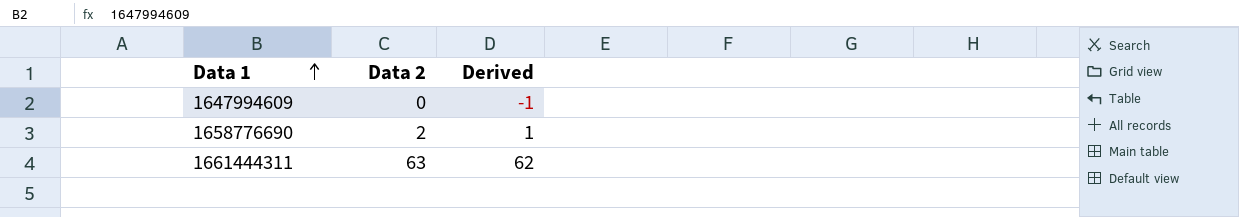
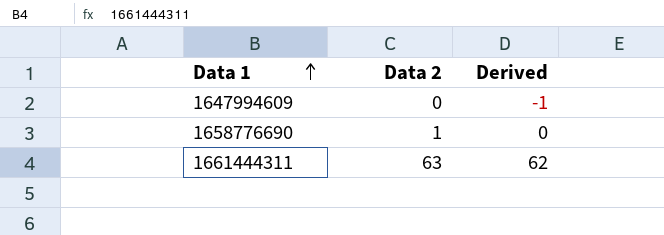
1658776690 | Data 2: 2 -> 1
1658776690 | Derived: 1 -> 0

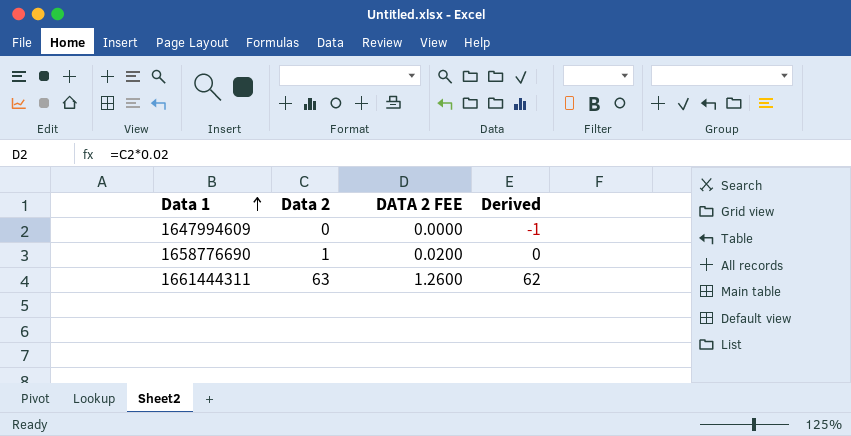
column DATA 2 FEE | formula: none -> [Data 2] * 0.02

